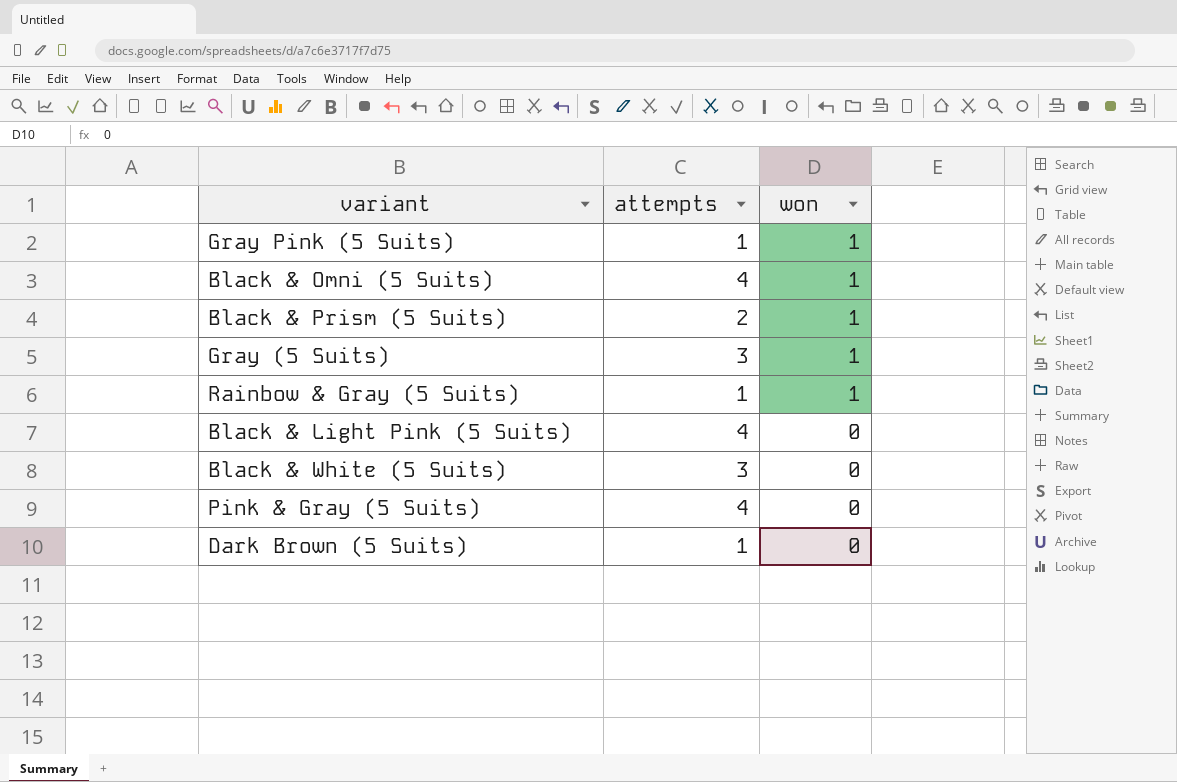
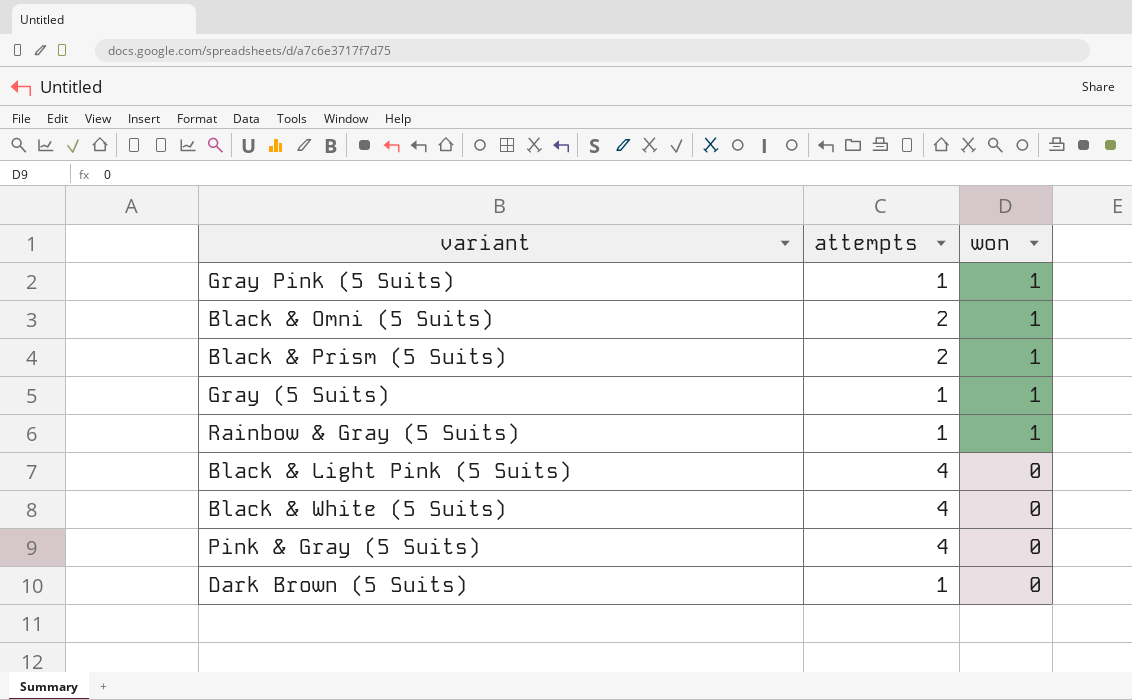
Black & Omni (5 Suits) | attempts: 4 -> 2
Gray (5 Suits) | attempts: 3 -> 1
Black & White (5 Suits) | attempts: 3 -> 4

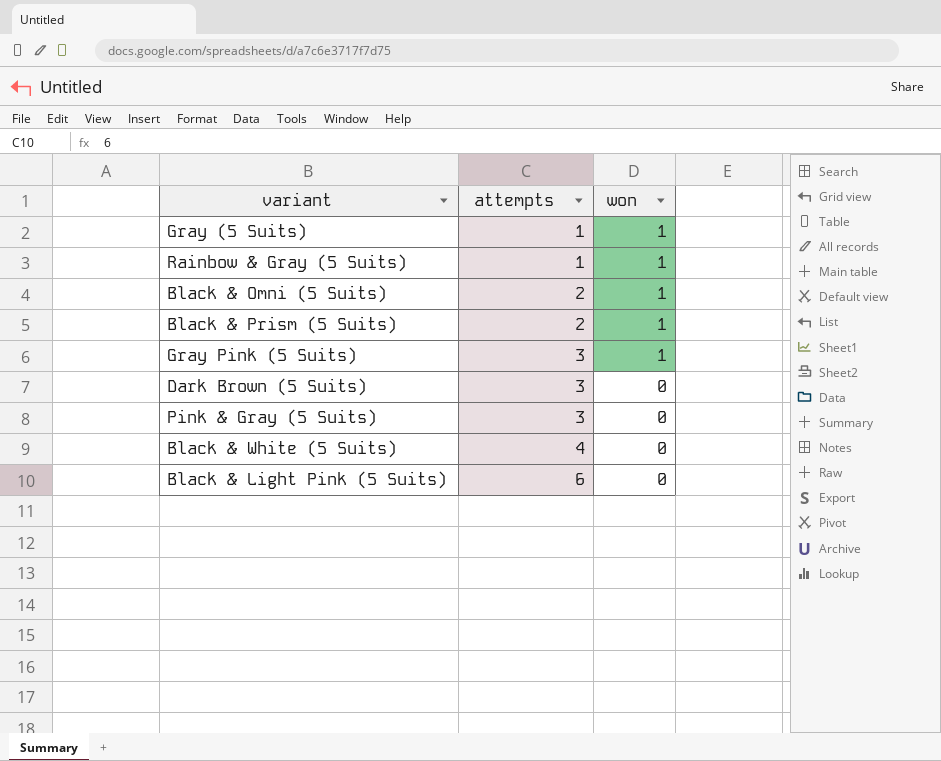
row order: won descending -> attempts ascending
Gray Pink (5 Suits) | attempts: 1 -> 3
Dark Brown (5 Suits) | attempts: 1 -> 3
Pink & Gray (5 Suits) | attempts: 4 -> 3
Black & Light Pink (5 Suits) | attempts: 4 -> 6

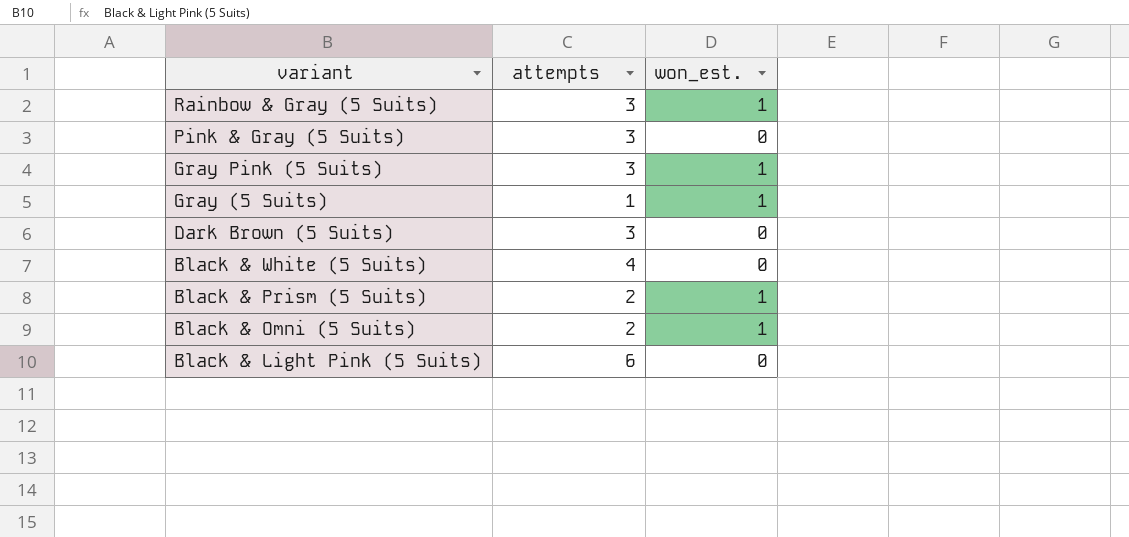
row order: attempts ascending -> variant descending
column name: won -> won_est.
Rainbow & Gray (5 Suits) | attempts: 1 -> 3

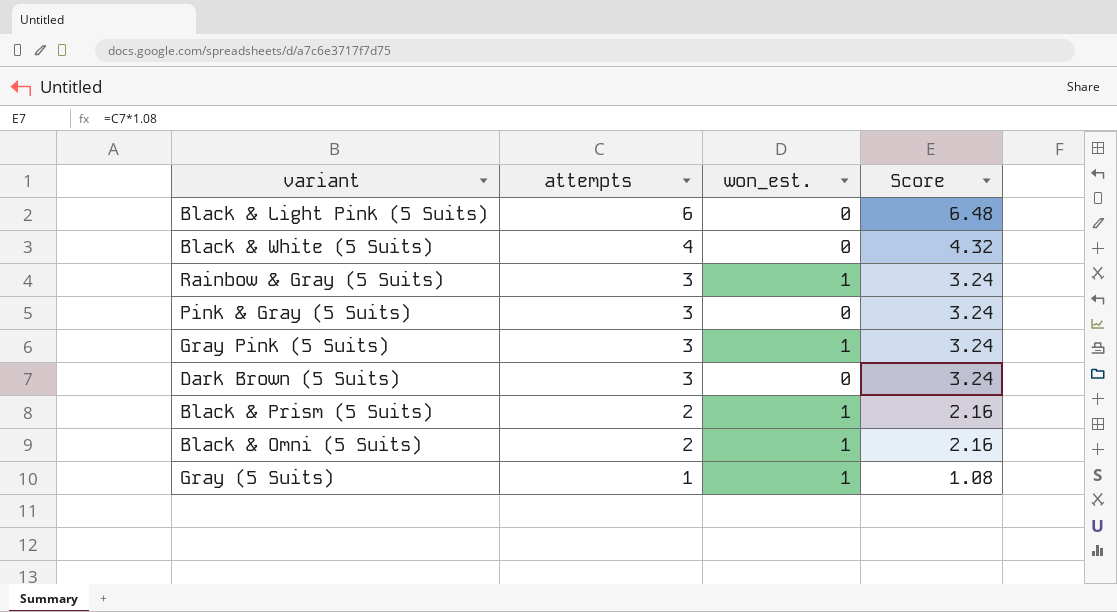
row order: variant descending -> attempts descending
column Score | formula: none -> [attempts] * 1.08

